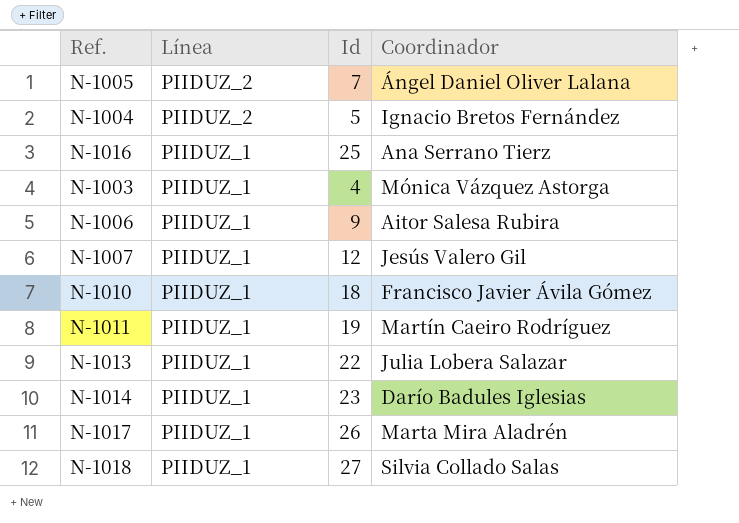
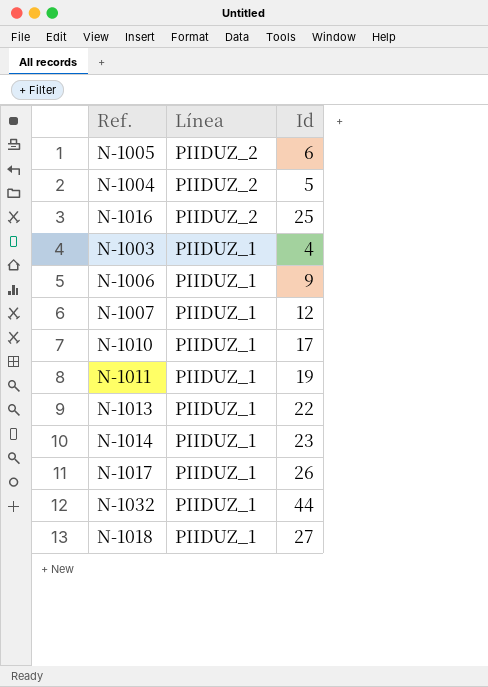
column Coordinador | position: 4 -> none
N-1005 | Id: 7 -> 6
N-1016 | Línea: PIIDUZ_1 -> PIIDUZ_2
N-1010 | Id: 18 -> 17
row N-1032: none -> PIIDUZ_1 | 44

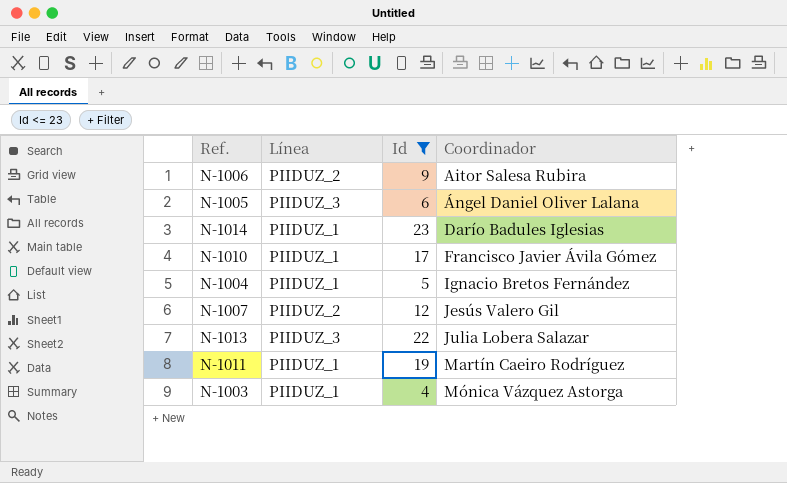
filter: none -> Id <= 23
row order: Línea descending -> Coordinador ascending
column Coordinador | position: none -> 4
N-1006 | Línea: PIIDUZ_1 -> PIIDUZ_2
N-1005 | Línea: PIIDUZ_2 -> PIIDUZ_3
N-1004 | Línea: PIIDUZ_2 -> PIIDUZ_1
N-1007 | Línea: PIIDUZ_1 -> PIIDUZ_2
N-1013 | Línea: PIIDUZ_1 -> PIIDUZ_3

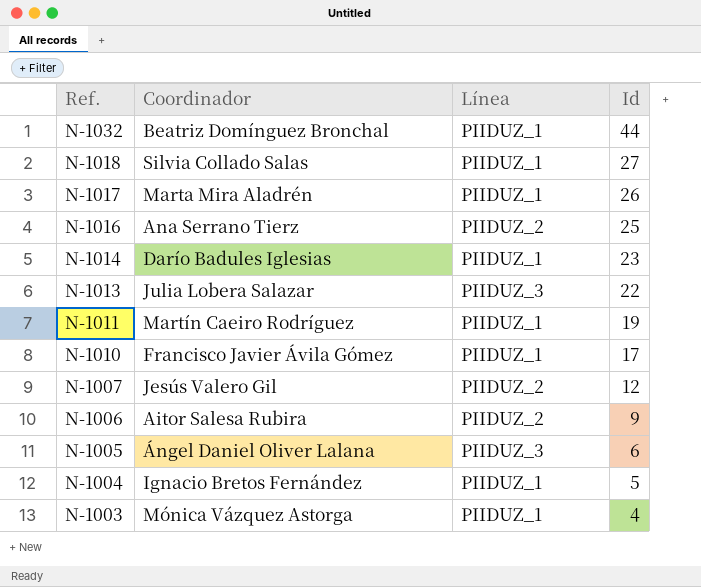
filter: Id <= 23 -> none
row order: Coordinador ascending -> Ref. descending
column Coordinador | position: 4 -> 2

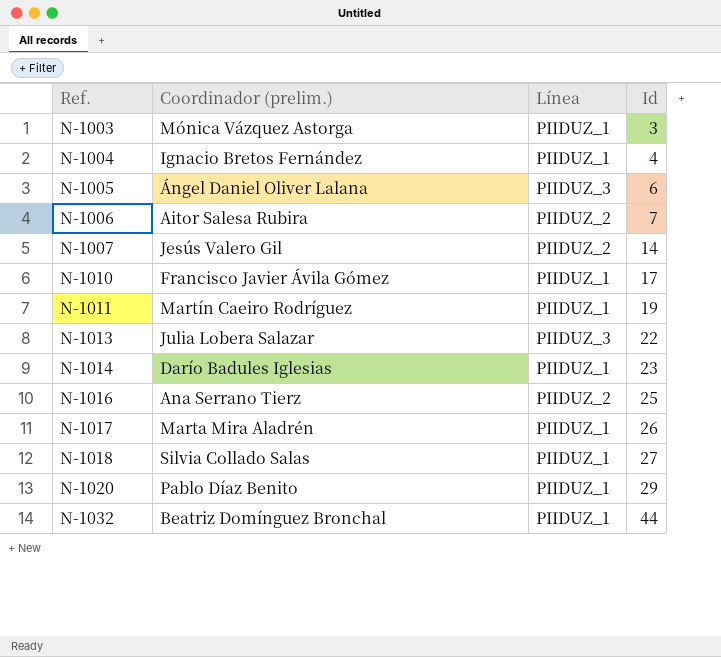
row order: Ref. descending -> Ref. ascending
column name: Coordinador -> Coordinador (prelim.)
N-1003 | Id: 4 -> 3
N-1004 | Id: 5 -> 4
N-1006 | Id: 9 -> 7
N-1007 | Id: 12 -> 14
row N-1020: none -> Pablo Díaz Benito | PIIDUZ_1 | 29

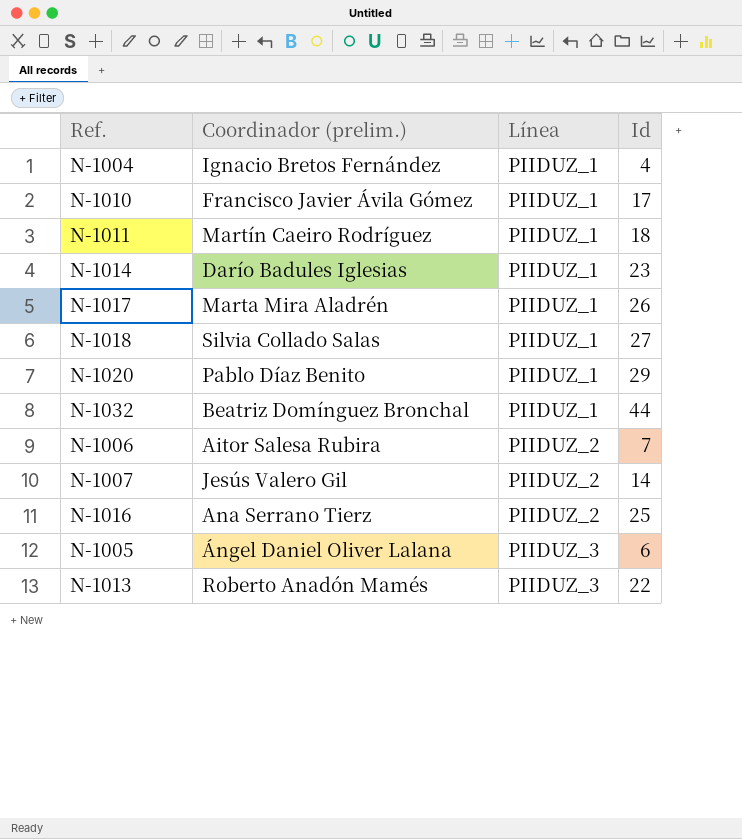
row order: Ref. ascending -> Línea ascending
row N-1003: Mónica Vázquez Astorga | PIIDUZ_1 | 3 -> none
N-1011 | Id: 19 -> 18
N-1013 | Coordinador (prelim.): Julia Lobera Salazar -> Roberto Anadón Mamés

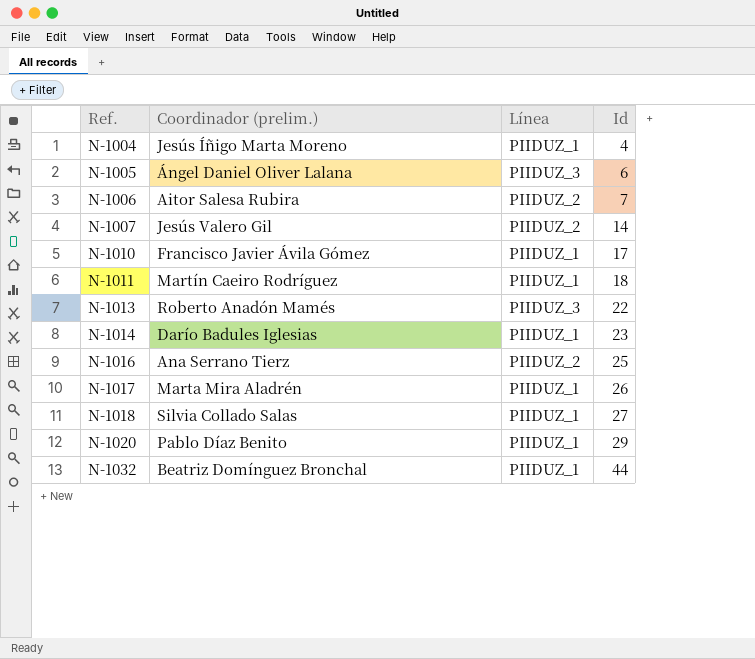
row order: Línea ascending -> Ref. ascending
N-1004 | Coordinador (prelim.): Ignacio Bretos Fernández -> Jesús Íñigo Marta Moreno

